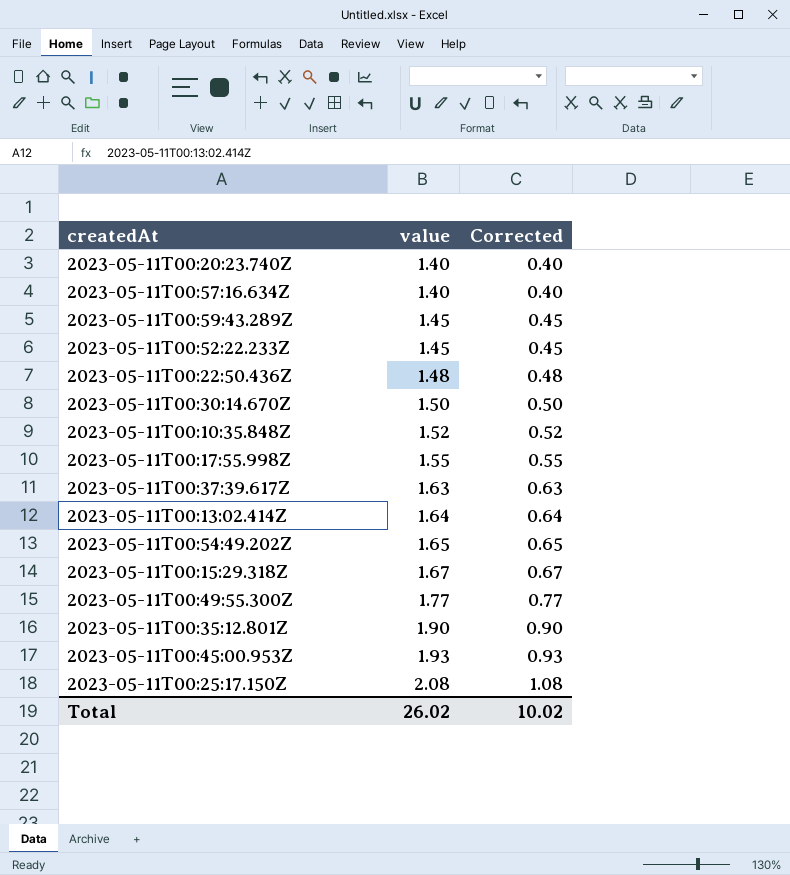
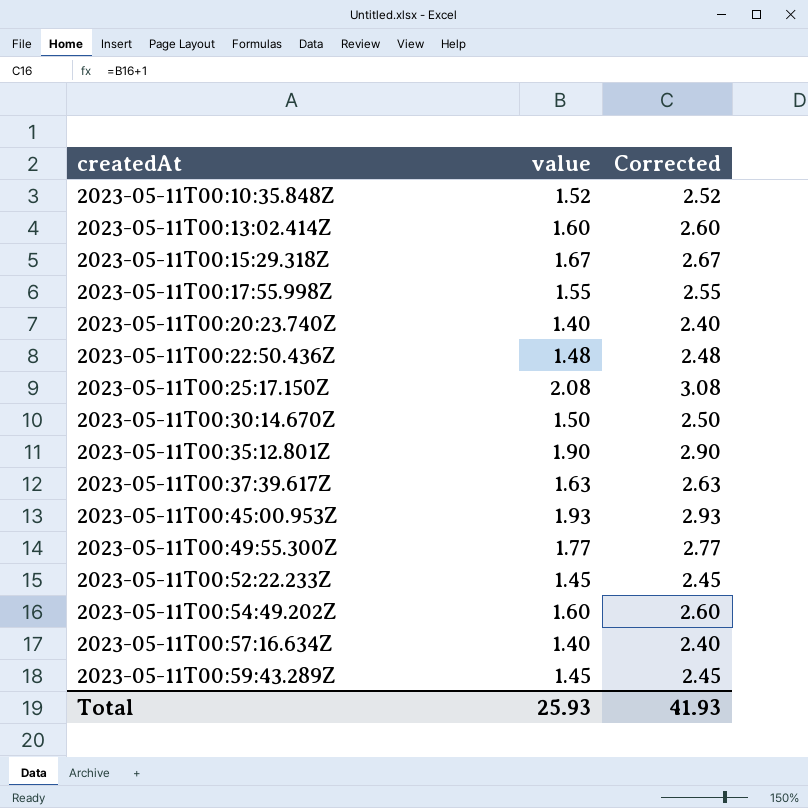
row order: value ascending -> createdAt ascending
column Corrected | formula: [value] - 1 -> [value] + 1
2023-05-11T00:13:02.414Z | value: 1.64 -> 1.60
2023-05-11T00:54:49.202Z | value: 1.65 -> 1.60
Total | value: 26.02 -> 25.93
Total | Corrected: 10.02 -> 41.93

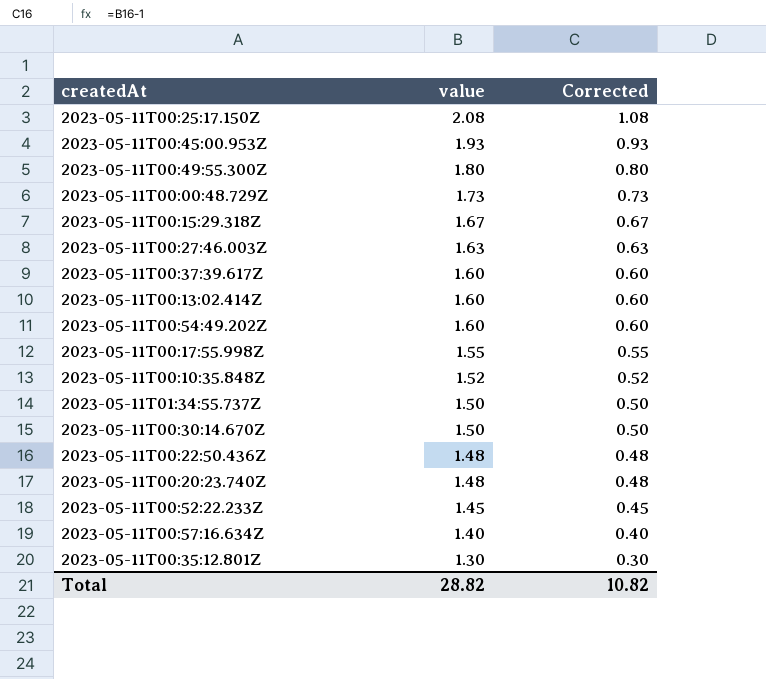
row order: createdAt ascending -> value descending
column Corrected | formula: [value] + 1 -> [value] - 1
row 2023-05-11T00:59:43.289Z: 1.45 | 2.45 -> none
2023-05-11T00:49:55.300Z | value: 1.77 -> 1.80
row 2023-05-11T00:00:48.729Z: none -> 1.73 | 0.73
row 2023-05-11T00:27:46.003Z: none -> 1.63 | 0.63
2023-05-11T00:37:39.617Z | value: 1.63 -> 1.60
row 2023-05-11T01:34:55.737Z: none -> 1.50 | 0.50
2023-05-11T00:20:23.740Z | value: 1.40 -> 1.48
2023-05-11T00:35:12.801Z | value: 1.90 -> 1.30
Total | value: 25.93 -> 28.82
Total | Corrected: 41.93 -> 10.82

